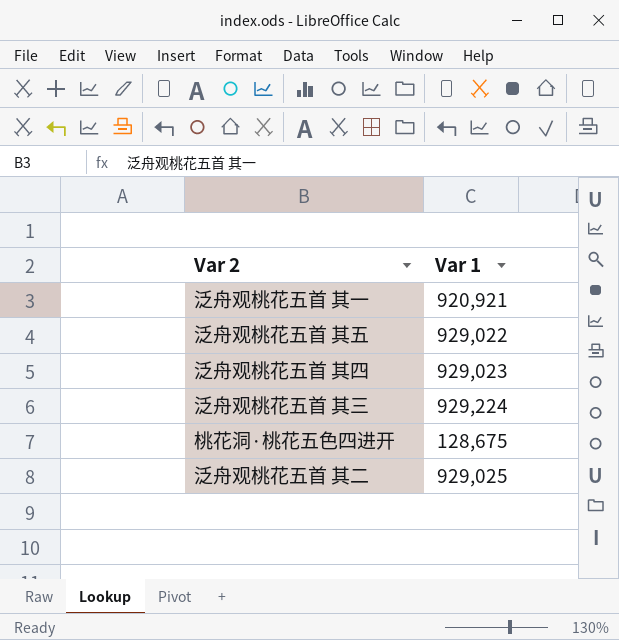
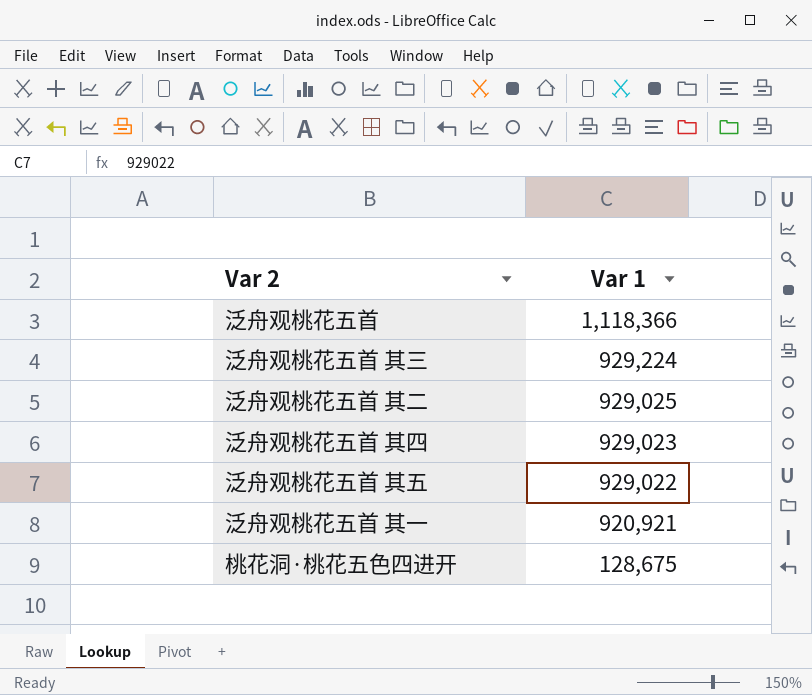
row order: none -> Var 1 descending
row 泛舟观桃花五首: none -> 1,118,366

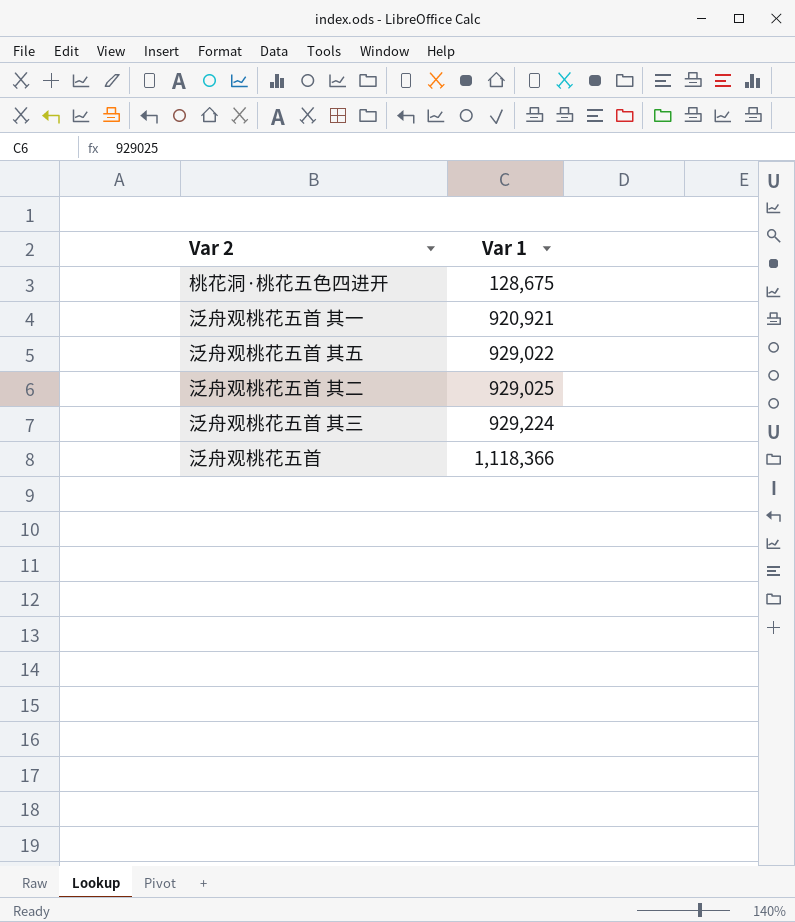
row order: Var 1 descending -> Var 1 ascending
row 泛舟观桃花五首 其四: 929,023 -> none

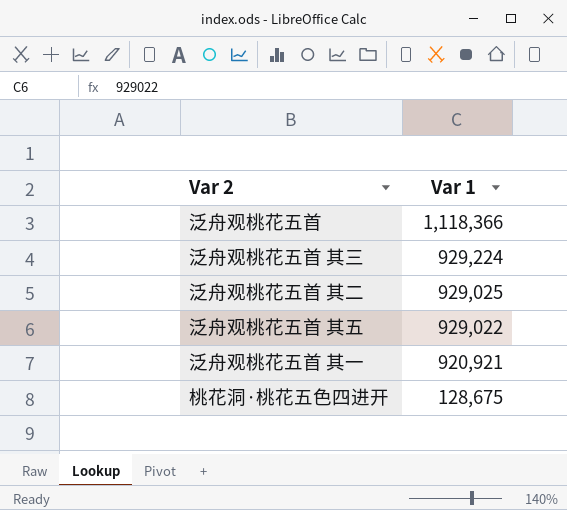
row order: Var 1 ascending -> Var 1 descending

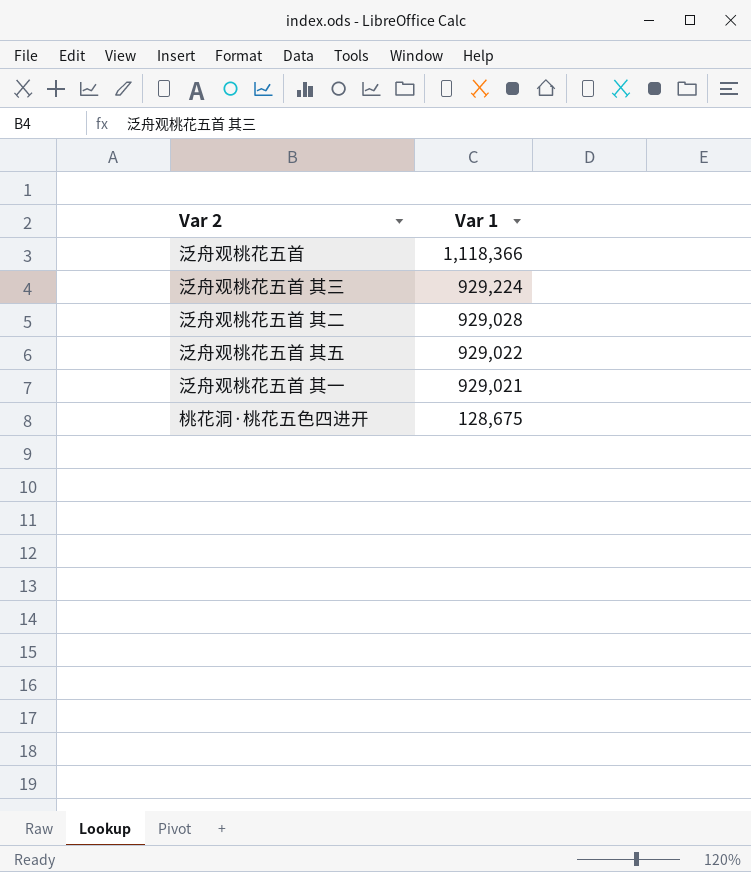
泛舟观桃花五首 其二 | Var 1: 929,025 -> 929,028
泛舟观桃花五首 其一 | Var 1: 920,921 -> 929,021

